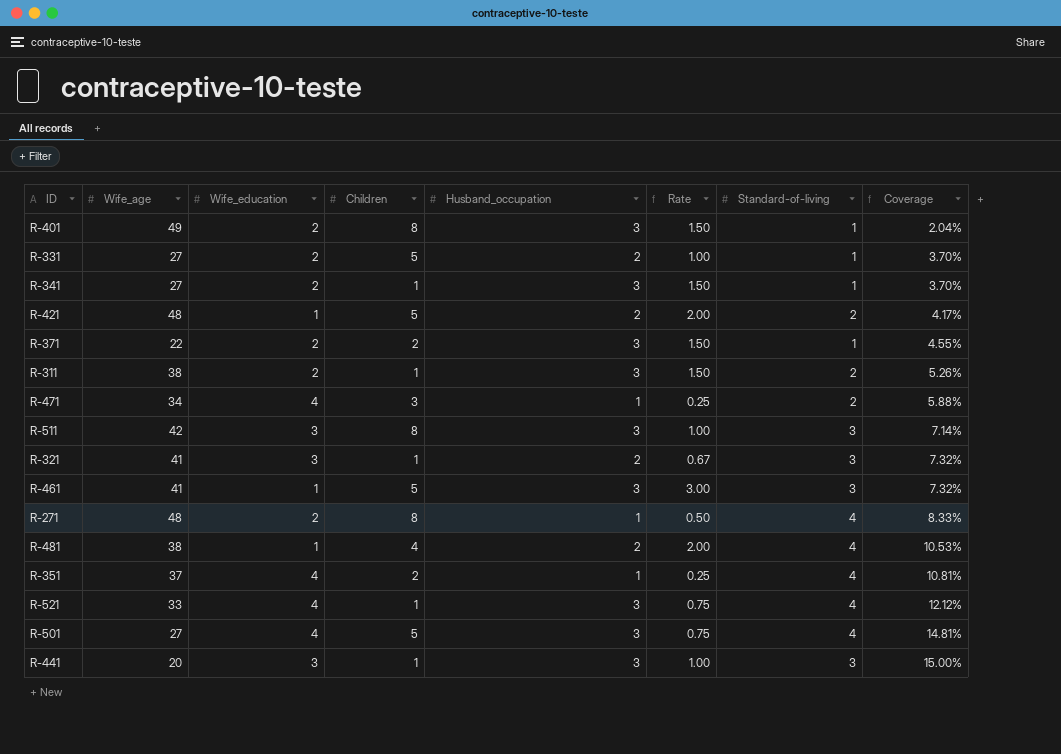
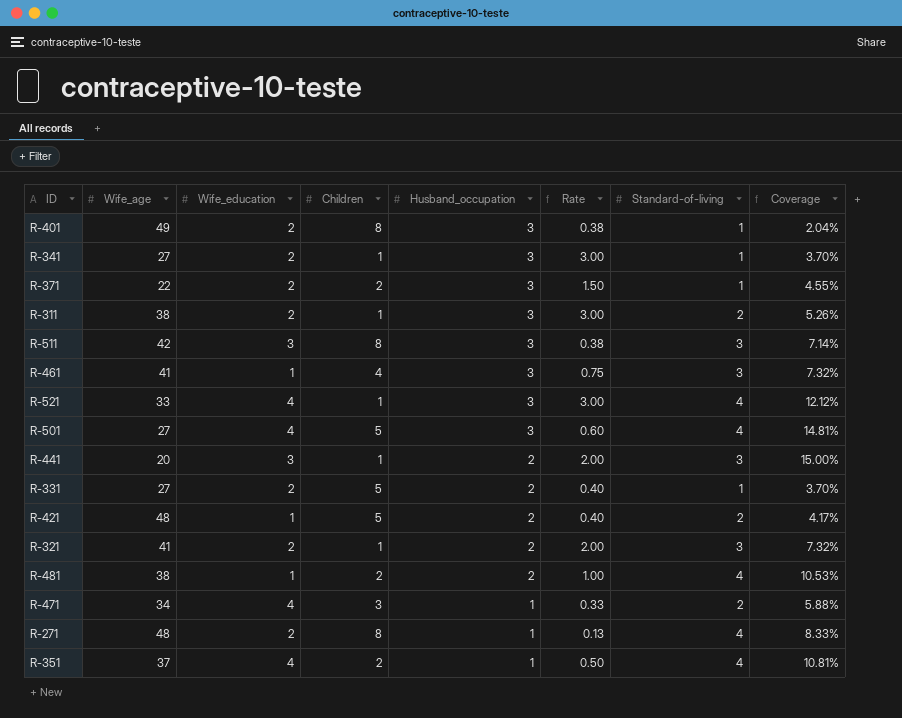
row order: Coverage ascending -> Husband_occupation descending
column Rate | formula: [Husband_occupation] / [Wife_education] -> [Husband_occupation] / [Children]
R-461 | Children: 5 -> 4
R-441 | Husband_occupation: 3 -> 2
R-321 | Wife_education: 3 -> 2
R-481 | Children: 4 -> 2

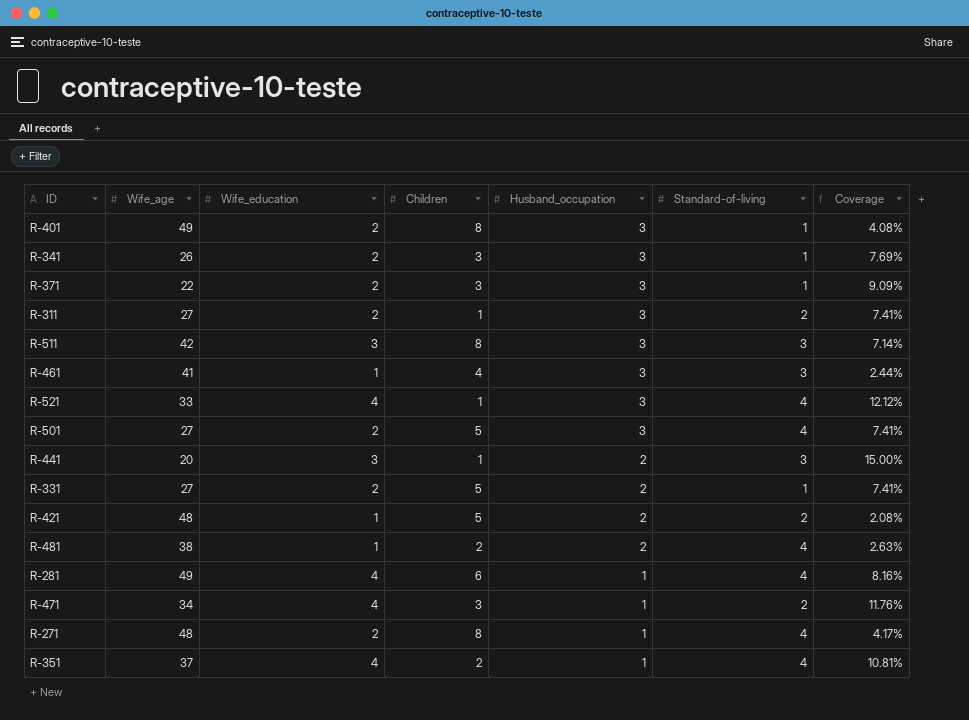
column Rate | formula: [Husband_occupation] / [Children] -> none
column Coverage | formula: [Standard-of-living] / [Wife_age] -> [Wife_education] / [Wife_age]
row R-321: 41 | 2 | 1 | 2 | 2.00 | 3 | 7.32% -> none
R-341 | Wife_age: 27 -> 26
R-341 | Children: 1 -> 3
R-371 | Children: 2 -> 3
R-311 | Wife_age: 38 -> 27
R-501 | Wife_education: 4 -> 2
row R-281: none -> 49 | 4 | 6 | 1 | 4 | 8.16%

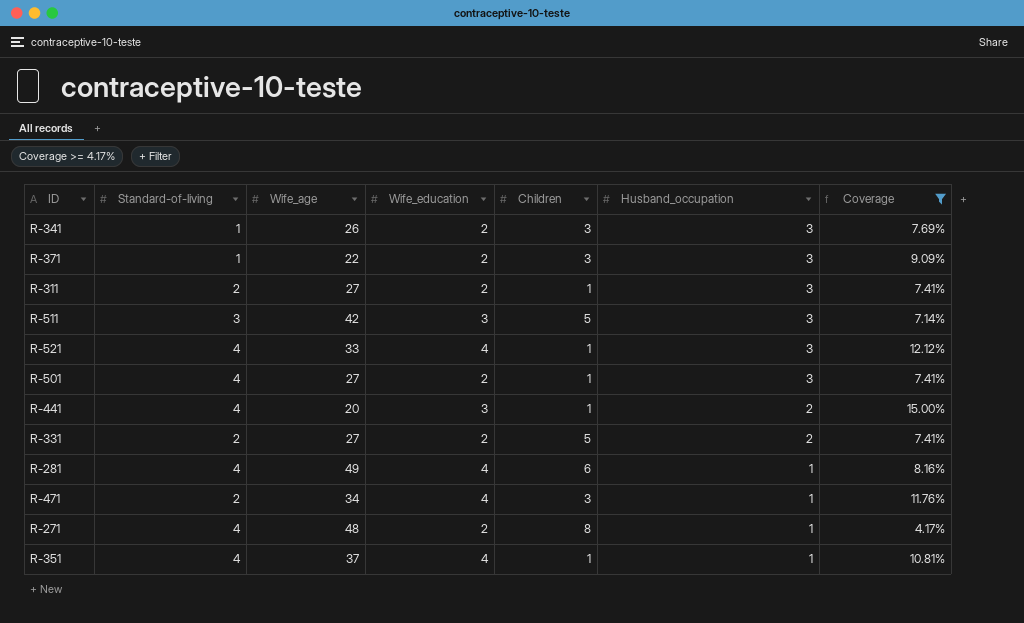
filter: none -> Coverage >= 4.17%
column Standard-of-living | position: 6 -> 2
R-511 | Children: 8 -> 5
R-501 | Children: 5 -> 1
R-441 | Standard-of-living: 3 -> 4
R-331 | Standard-of-living: 1 -> 2
R-351 | Children: 2 -> 1

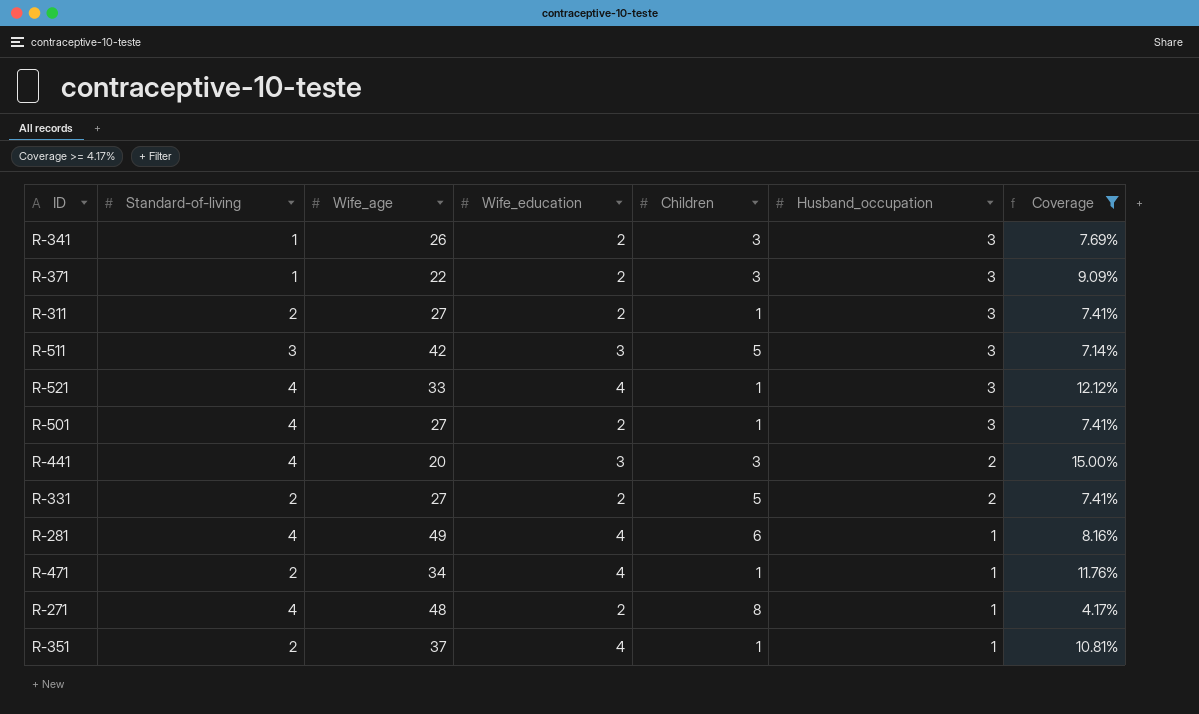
R-441 | Children: 1 -> 3
R-471 | Children: 3 -> 1
R-351 | Standard-of-living: 4 -> 2

